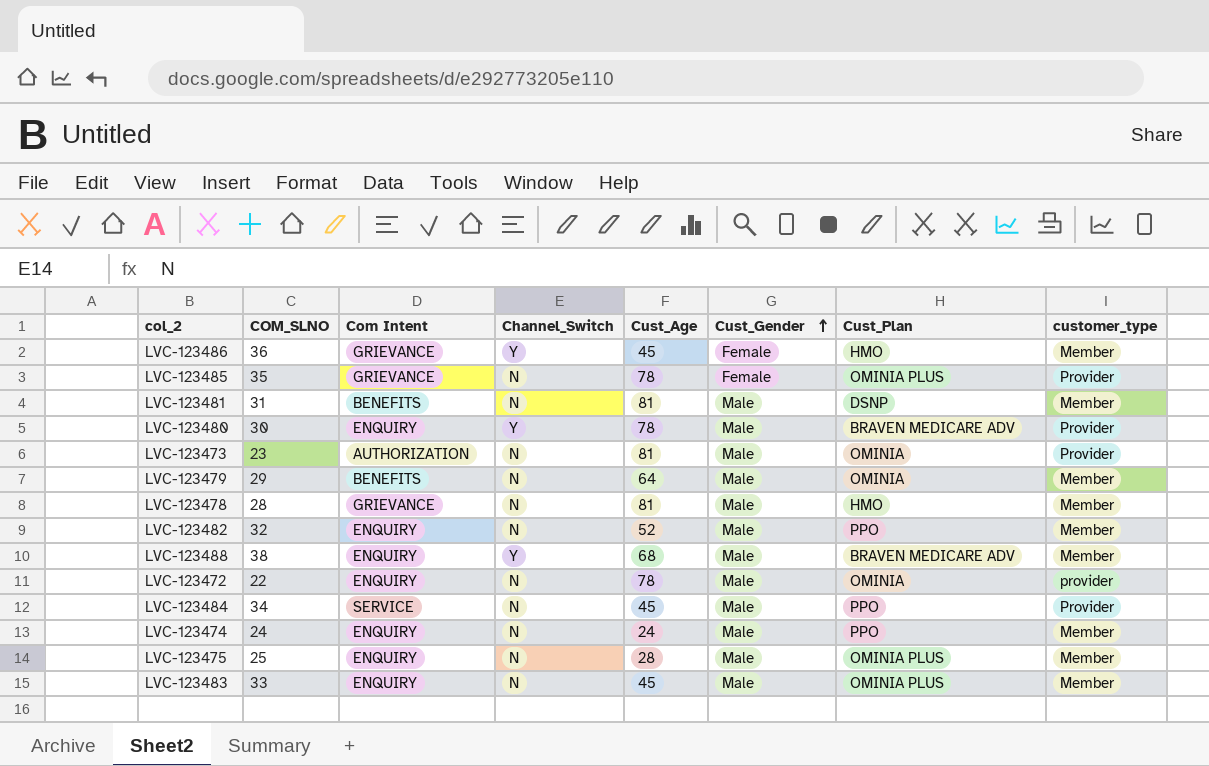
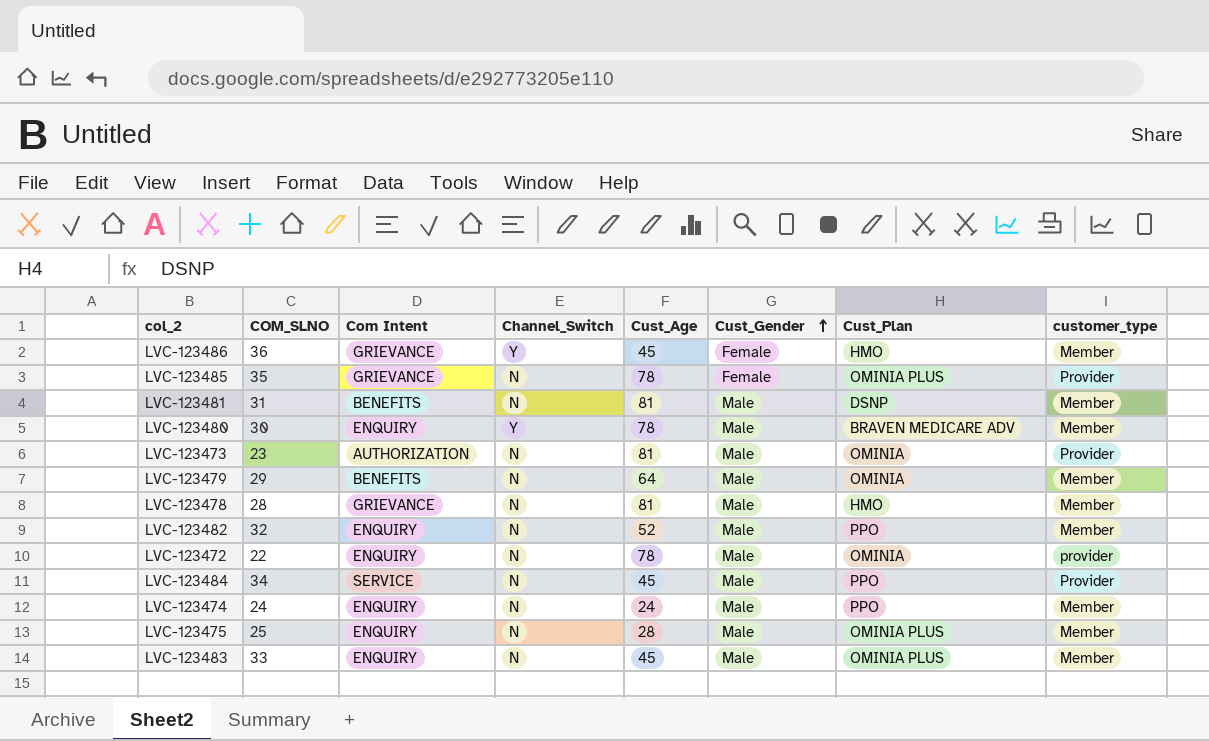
row LVC-123488: 38 | ENQUIRY | Y | 68 | Male | BRAVEN MEDICARE ADV | Member -> none
LVC-123480 | customer_type: Provider -> Member

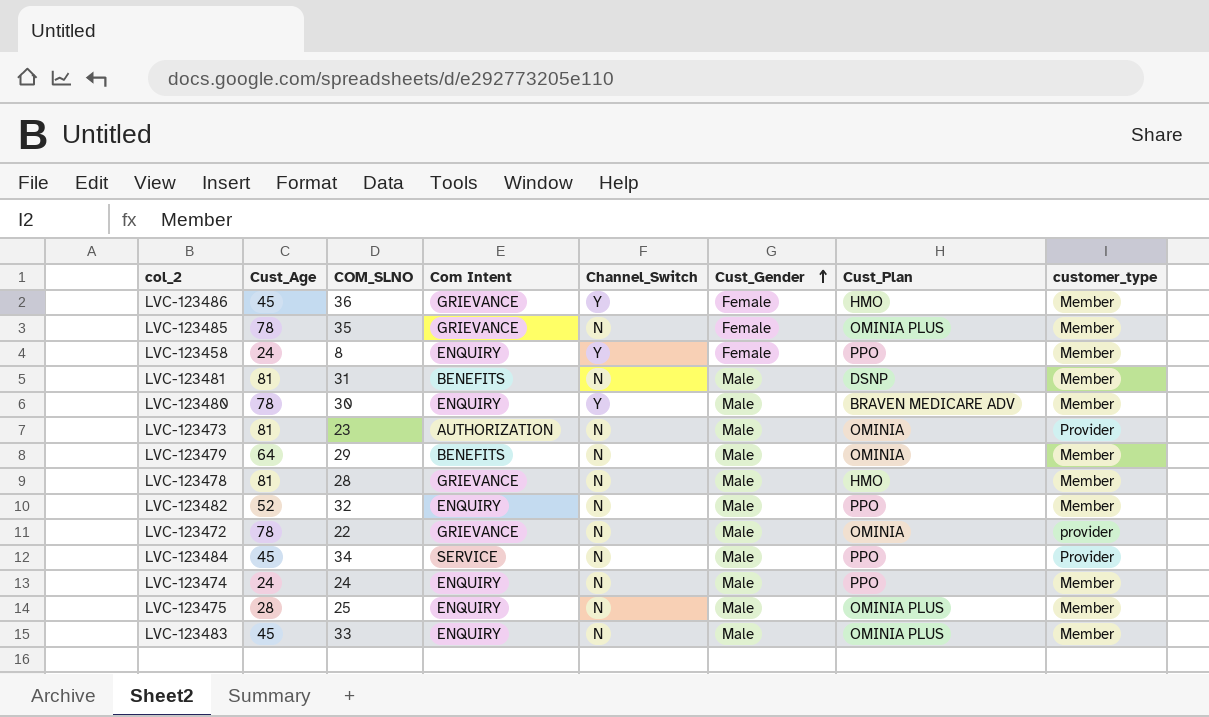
column Cust_Age | position: 5 -> 2
LVC-123485 | customer_type: Provider -> Member
row LVC-123458: none -> 24 | 8 | ENQUIRY | Y | Female | PPO | Member
LVC-123472 | Com Intent: ENQUIRY -> GRIEVANCE

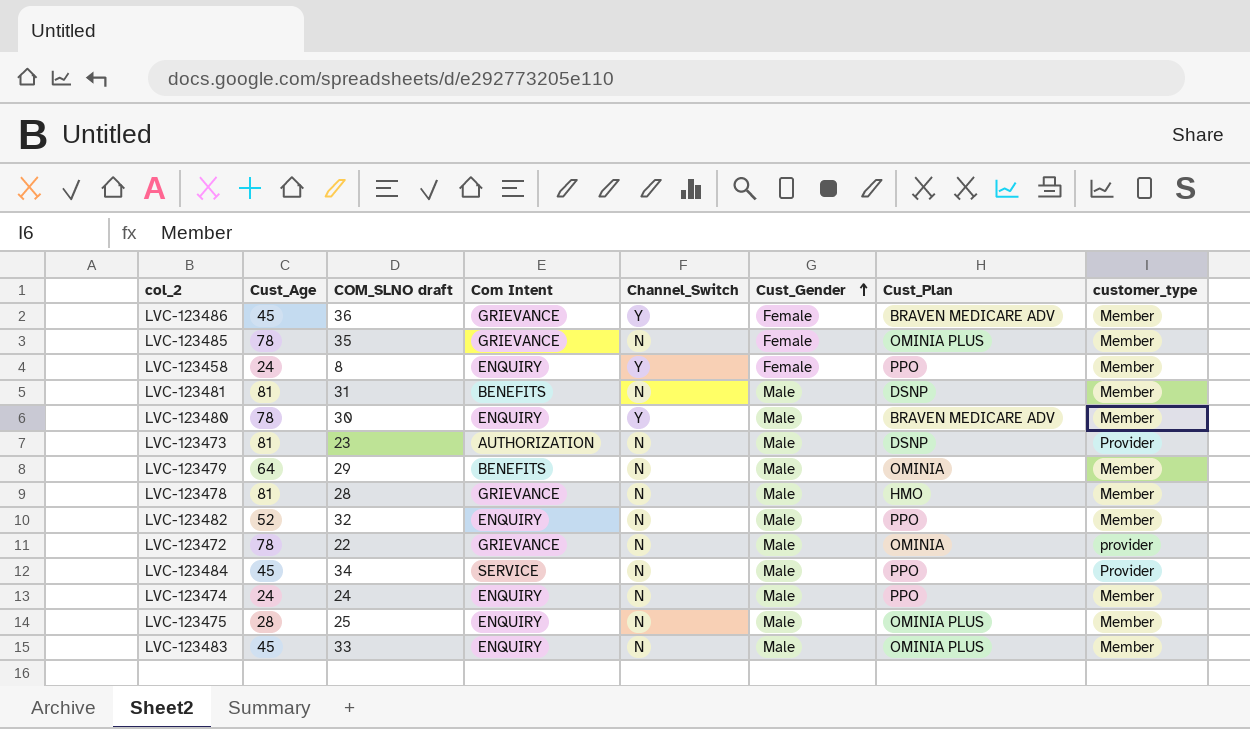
column name: COM_SLNO -> COM_SLNO draft
LVC-123486 | Cust_Plan: HMO -> BRAVEN MEDICARE ADV
LVC-123473 | Cust_Plan: OMINIA -> DSNP

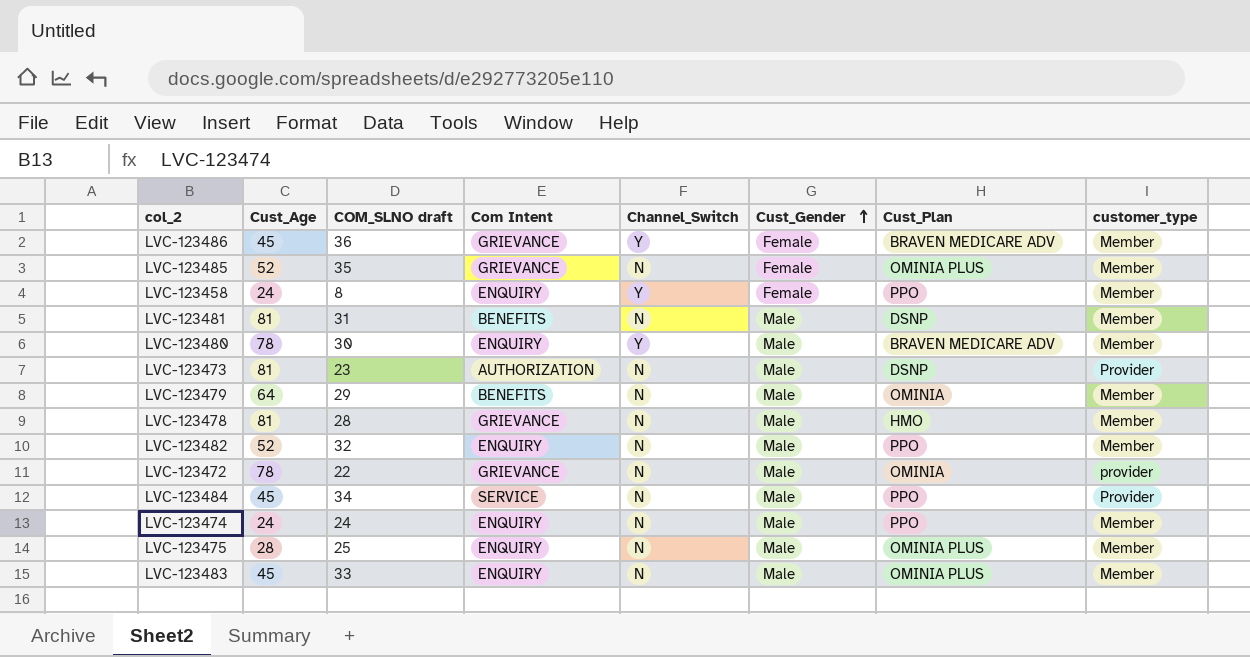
LVC-123485 | Cust_Age: 78 -> 52

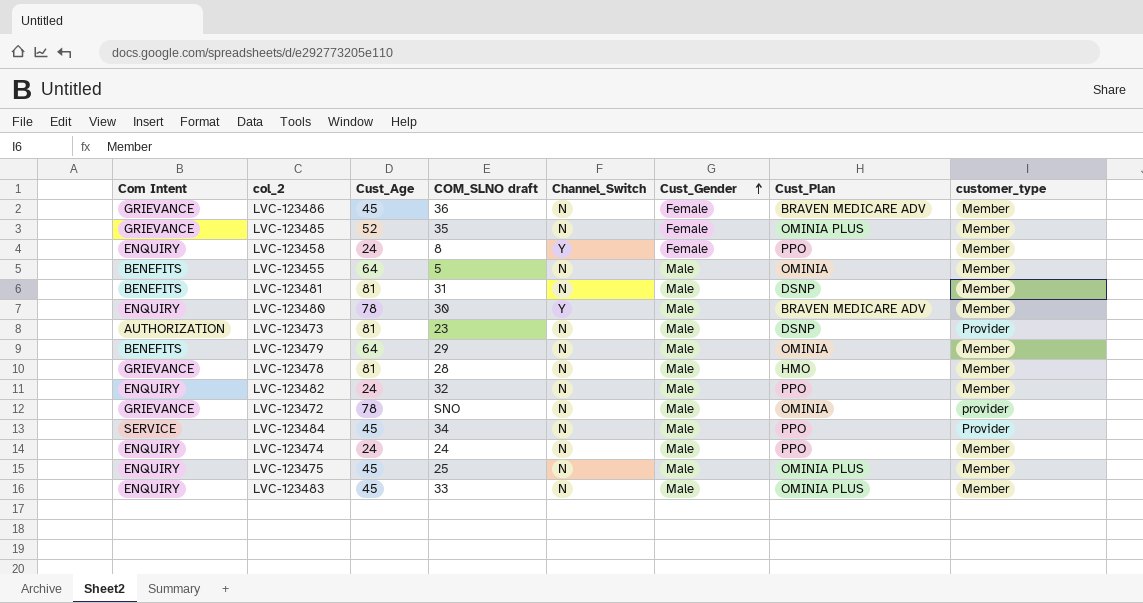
column Com Intent | position: 4 -> 1
LVC-123486 | Channel_Switch: Y -> N
row LVC-123455: none -> BENEFITS | 64 | 5 | N | Male | OMINIA | Member
LVC-123482 | Cust_Age: 52 -> 24
LVC-123472 | COM_SLNO draft: 22 -> SNO
LVC-123475 | Cust_Age: 28 -> 45

